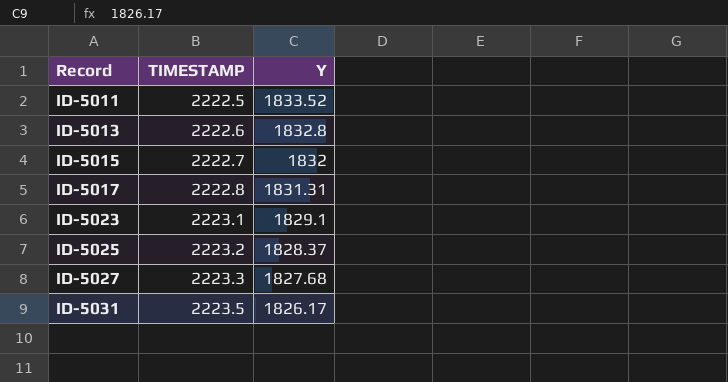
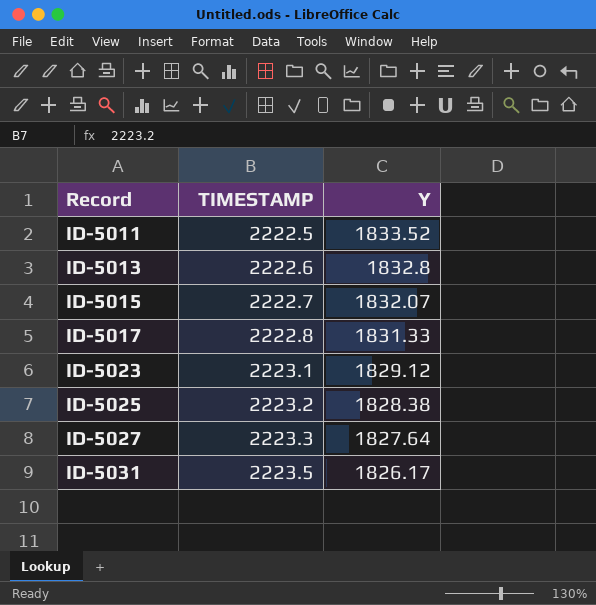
ID-5015 | Y: 1832 -> 1832.07
ID-5017 | Y: 1831.31 -> 1831.33
ID-5023 | Y: 1829.1 -> 1829.12
ID-5025 | Y: 1828.37 -> 1828.38
ID-5027 | Y: 1827.68 -> 1827.64

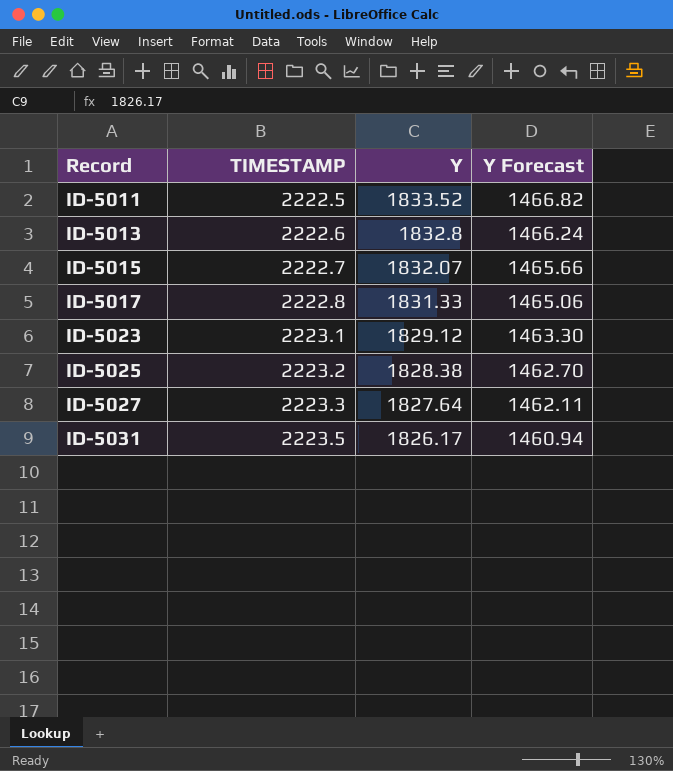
column Y Forecast | formula: none -> [Y] * 0.8

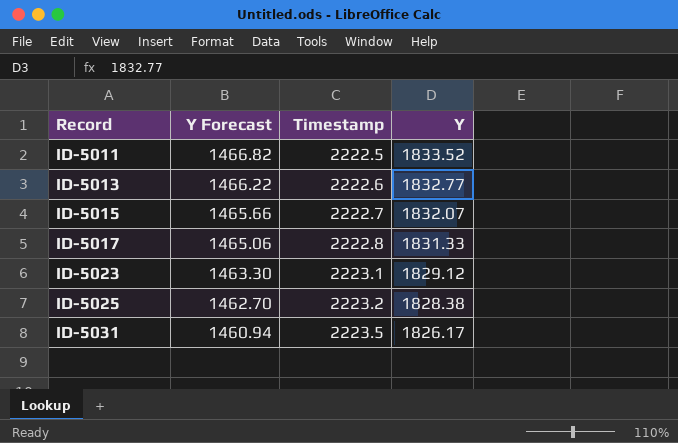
column Y Forecast | position: 4 -> 2
column name: TIMESTAMP -> Timestamp
row ID-5027: 2223.3 | 1827.64 | 1462.11 -> none
ID-5013 | Y Forecast: 1466.24 -> 1466.22
ID-5013 | Y: 1832.8 -> 1832.77

